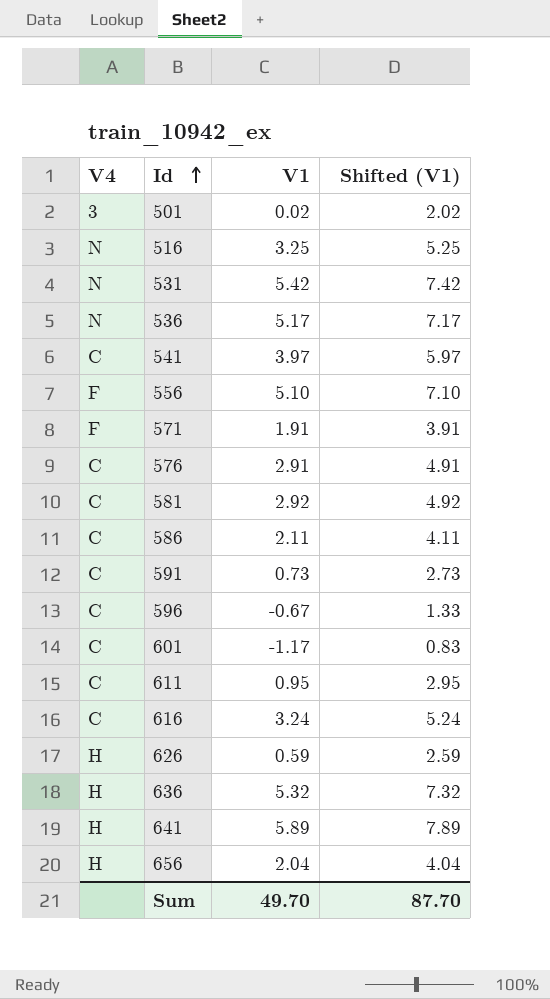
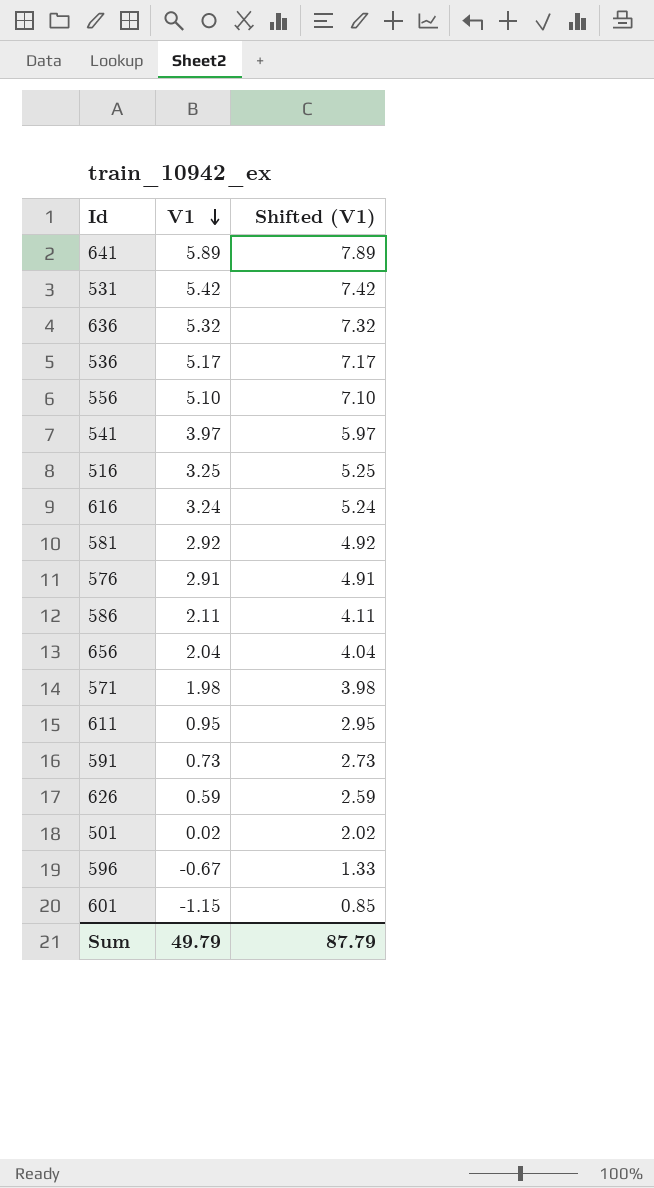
row order: Id ascending -> V1 descending
column V4 | position: 1 -> none
571 | V1: 1.91 -> 1.98
571 | Shifted (V1): 3.91 -> 3.98
601 | V1: -1.17 -> -1.15
601 | Shifted (V1): 0.83 -> 0.85
Sum | V1: 49.70 -> 49.79
Sum | Shifted (V1): 87.70 -> 87.79

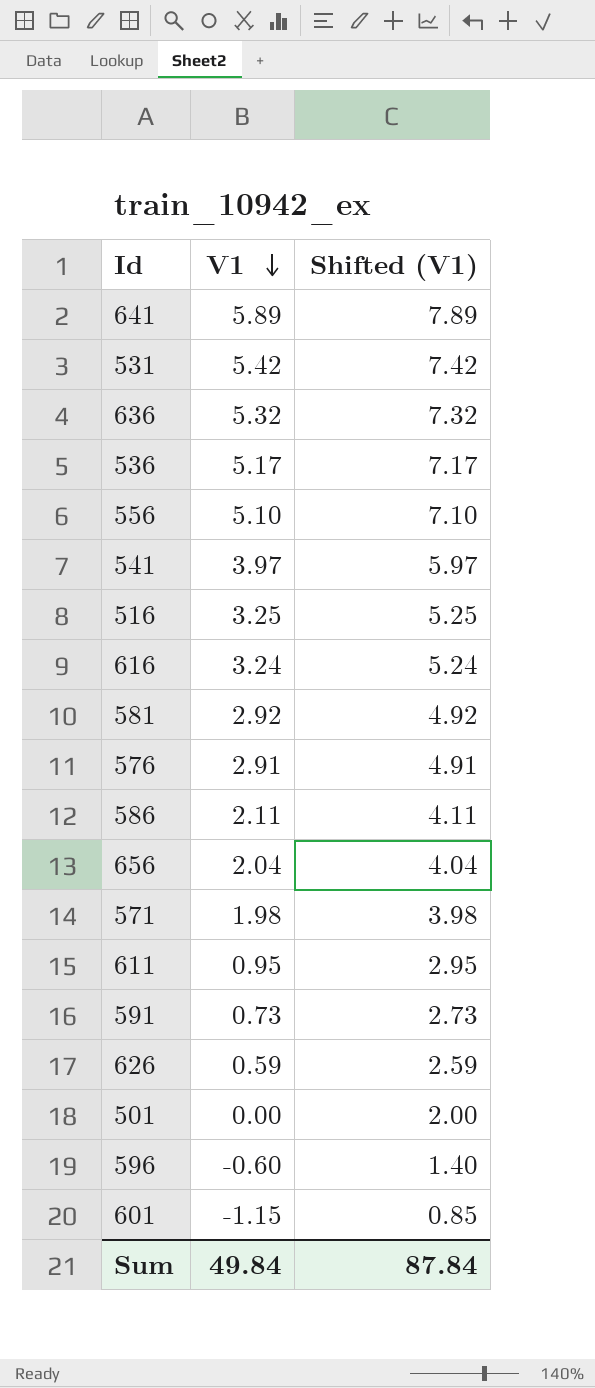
501 | V1: 0.02 -> 0.00
501 | Shifted (V1): 2.02 -> 2.00
596 | V1: -0.67 -> -0.60
596 | Shifted (V1): 1.33 -> 1.40
Sum | V1: 49.79 -> 49.84
Sum | Shifted (V1): 87.79 -> 87.84

